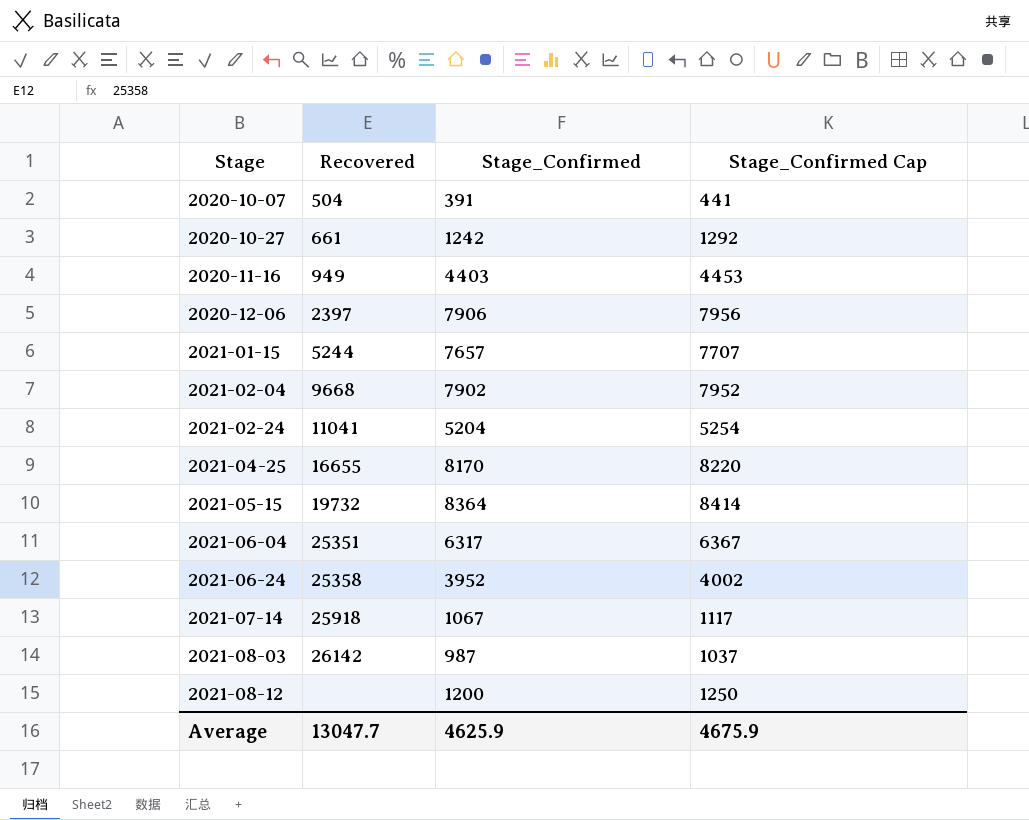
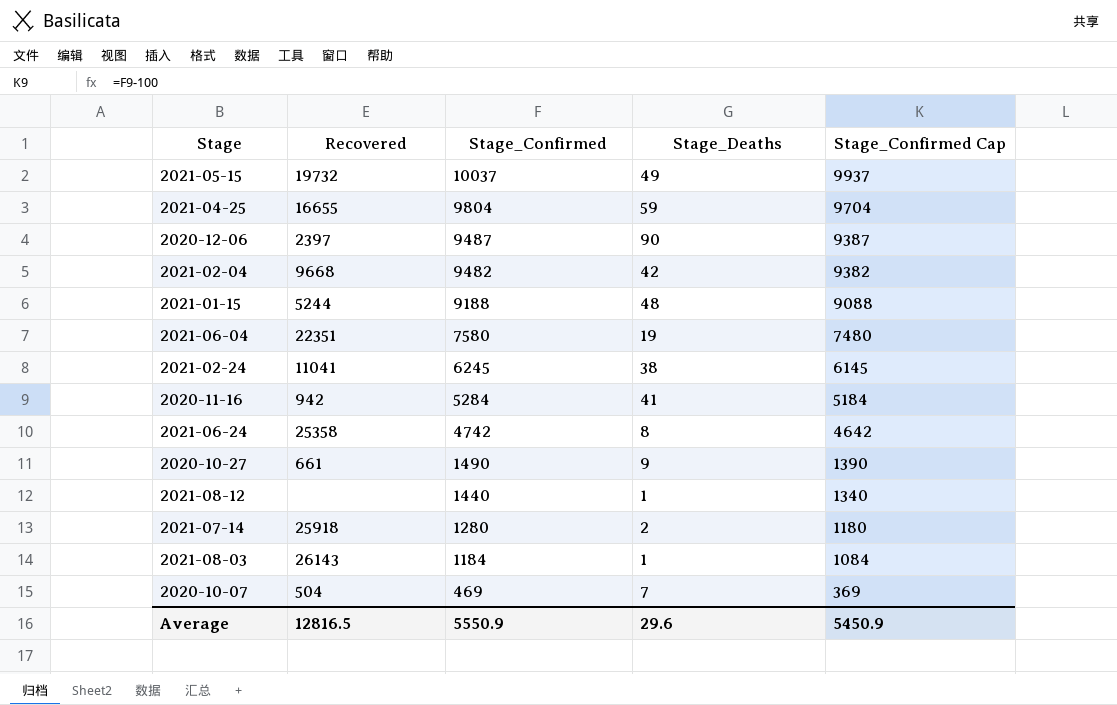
row order: Stage ascending -> Stage_Confirmed descending
column Stage_Deaths | position: none -> 4
column Stage_Confirmed Cap | formula: [Stage_Confirmed] + 50 -> [Stage_Confirmed] - 100
2021-05-15 | Stage_Confirmed: 8364 -> 10037
2021-04-25 | Stage_Confirmed: 8170 -> 9804
2020-12-06 | Stage_Confirmed: 7906 -> 9487
2021-02-04 | Stage_Confirmed: 7902 -> 9482
2021-01-15 | Stage_Confirmed: 7657 -> 9188
2021-06-04 | Recovered: 25351 -> 22351
2021-06-04 | Stage_Confirmed: 6317 -> 7580
2021-02-24 | Stage_Confirmed: 5204 -> 6245
2020-11-16 | Recovered: 949 -> 942
2020-11-16 | Stage_Confirmed: 4403 -> 5284
2021-06-24 | Stage_Confirmed: 3952 -> 4742
2020-10-27 | Stage_Confirmed: 1242 -> 1490
2021-08-12 | Stage_Confirmed: 1200 -> 1440
2021-07-14 | Stage_Confirmed: 1067 -> 1280
2021-08-03 | Recovered: 26142 -> 26143
2021-08-03 | Stage_Confirmed: 987 -> 1184
2020-10-07 | Stage_Confirmed: 391 -> 469
Average | Recovered: 13047.7 -> 12816.5
Average | Stage_Confirmed: 4625.9 -> 5550.9
Average | Stage_Confirmed Cap: 4675.9 -> 5450.9

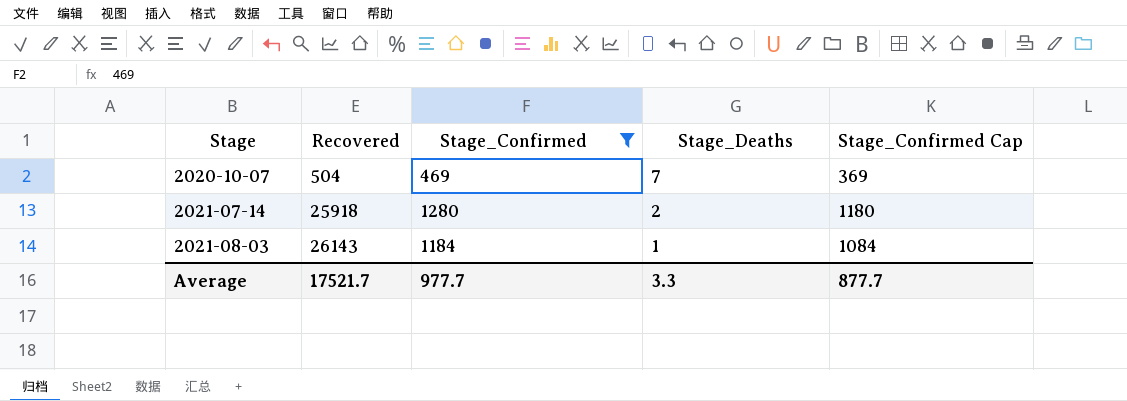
filter: none -> Stage_Confirmed <= 1280
row order: Stage_Confirmed descending -> Stage ascending
Average | Recovered: 12816.5 -> 17521.7
Average | Stage_Confirmed: 5550.9 -> 977.7
Average | Stage_Deaths: 29.6 -> 3.3
Average | Stage_Confirmed Cap: 5450.9 -> 877.7

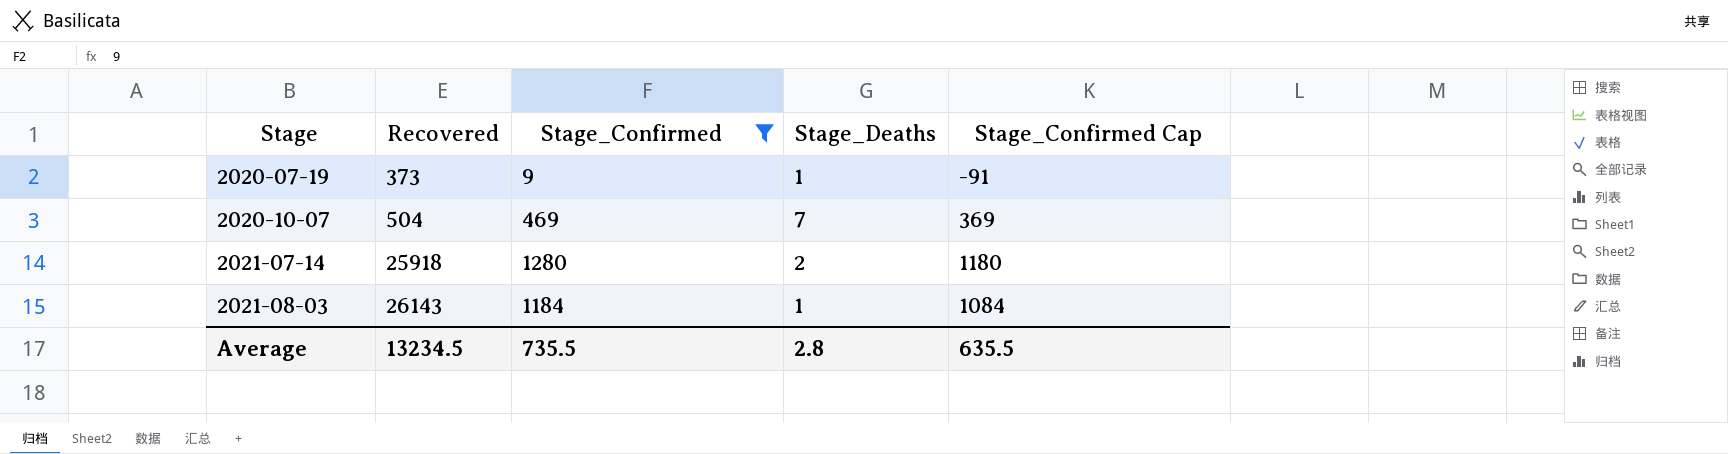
row 2020-07-19: none -> 373 | 9 | 1 | -91
Average | Recovered: 17521.7 -> 13234.5
Average | Stage_Confirmed: 977.7 -> 735.5
Average | Stage_Deaths: 3.3 -> 2.8
Average | Stage_Confirmed Cap: 877.7 -> 635.5

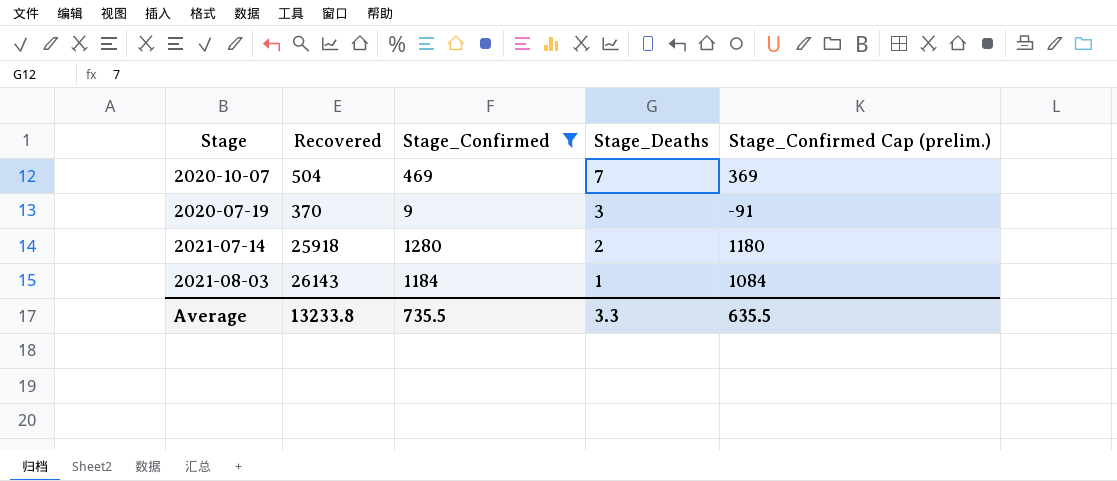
row order: Stage ascending -> Stage_Deaths descending
column name: Stage_Confirmed Cap -> Stage_Confirmed Cap (prelim.)
2020-07-19 | Recovered: 373 -> 370
2020-07-19 | Stage_Deaths: 1 -> 3
Average | Recovered: 13234.5 -> 13233.8
Average | Stage_Deaths: 2.8 -> 3.3

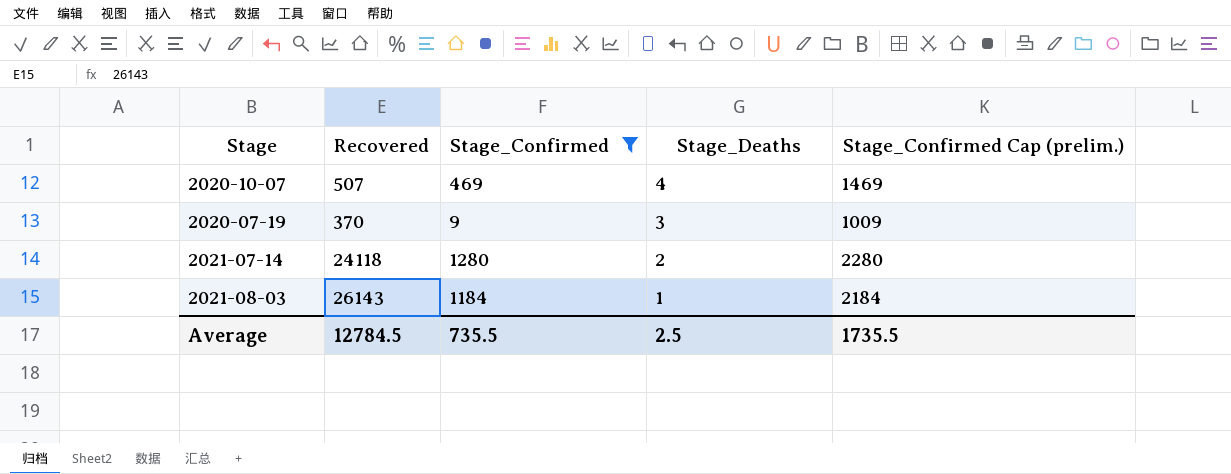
column Stage_Confirmed Cap (prelim.) | formula: [Stage_Confirmed] - 100 -> [Stage_Confirmed] + 1000
2020-10-07 | Recovered: 504 -> 507
2020-10-07 | Stage_Deaths: 7 -> 4
2021-07-14 | Recovered: 25918 -> 24118
Average | Recovered: 13233.8 -> 12784.5
Average | Stage_Deaths: 3.3 -> 2.5
Average | Stage_Confirmed Cap (prelim.): 635.5 -> 1735.5

